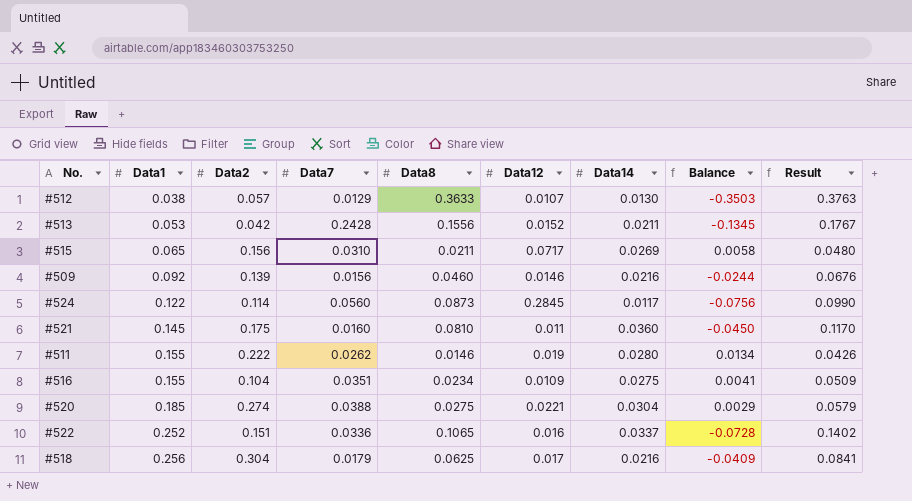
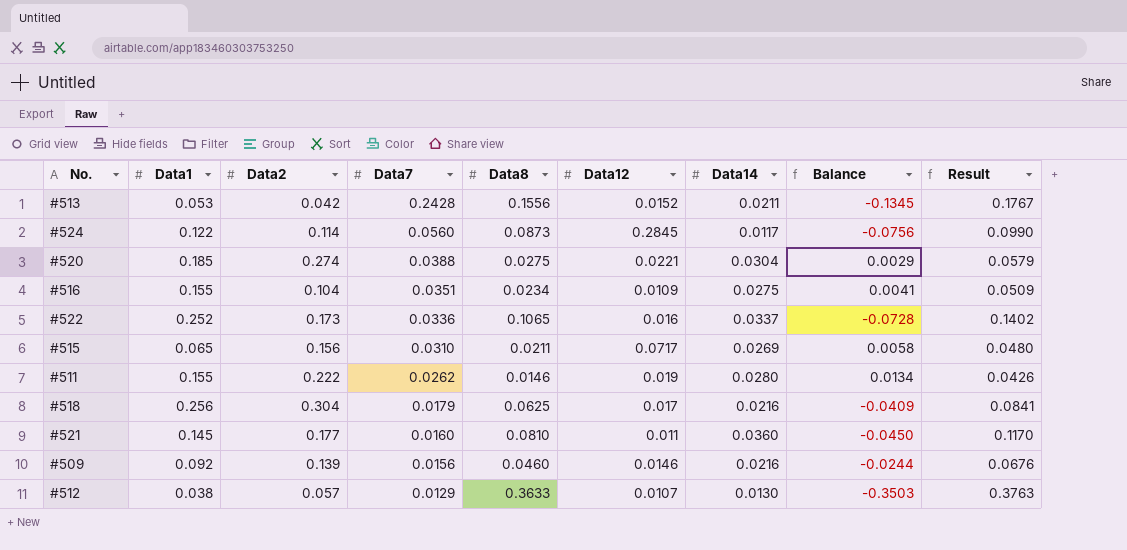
row order: Data1 ascending -> Data7 descending
#522 | Data2: 0.151 -> 0.173
#521 | Data2: 0.175 -> 0.177

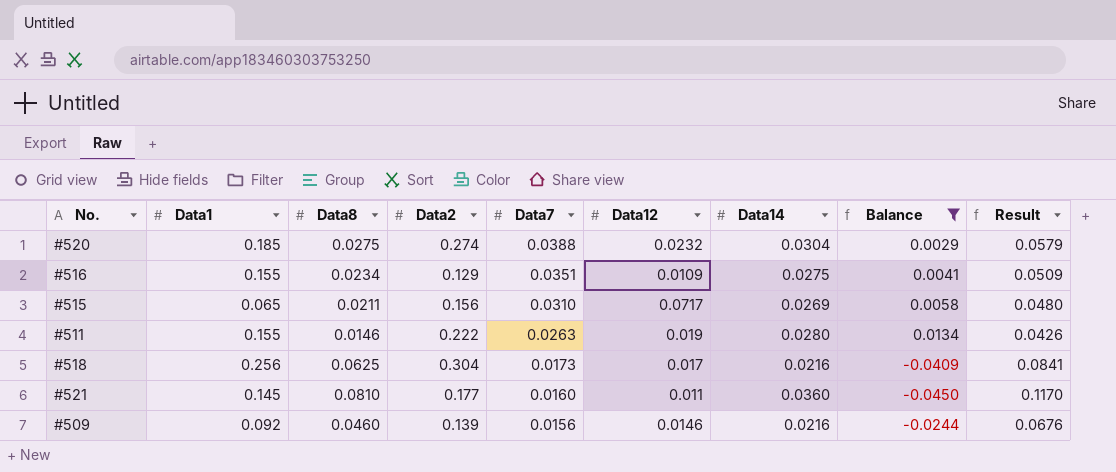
filter: none -> Balance >= -0.0450
column Data8 | position: 5 -> 3
#520 | Data12: 0.0221 -> 0.0232
#516 | Data2: 0.104 -> 0.129
#511 | Data7: 0.0262 -> 0.0263
#518 | Data7: 0.0179 -> 0.0173

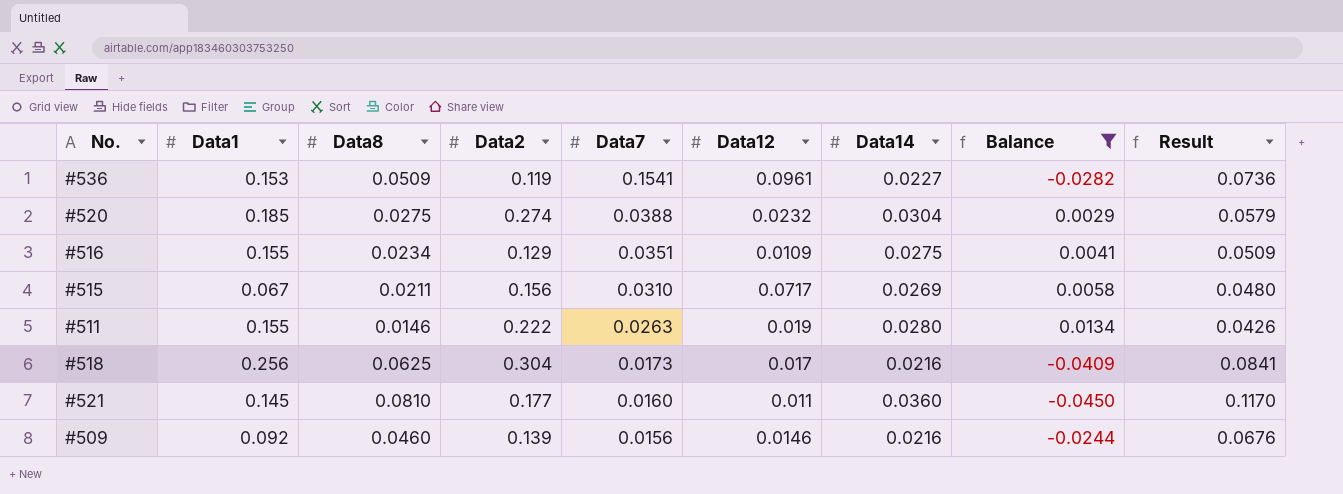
row #536: none -> 0.153 | 0.0509 | 0.119 | 0.1541 | 0.0961 | 0.0227 | -0.0282 | 0.0736
#515 | Data1: 0.065 -> 0.067

